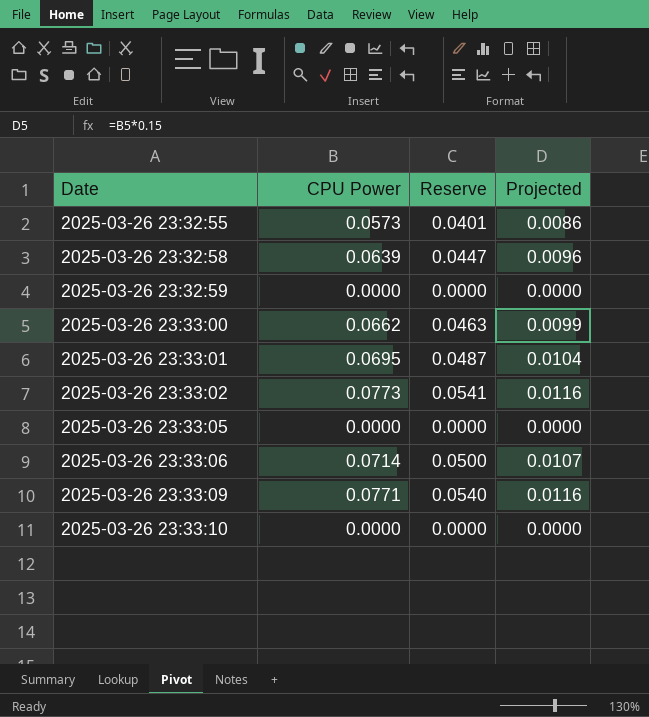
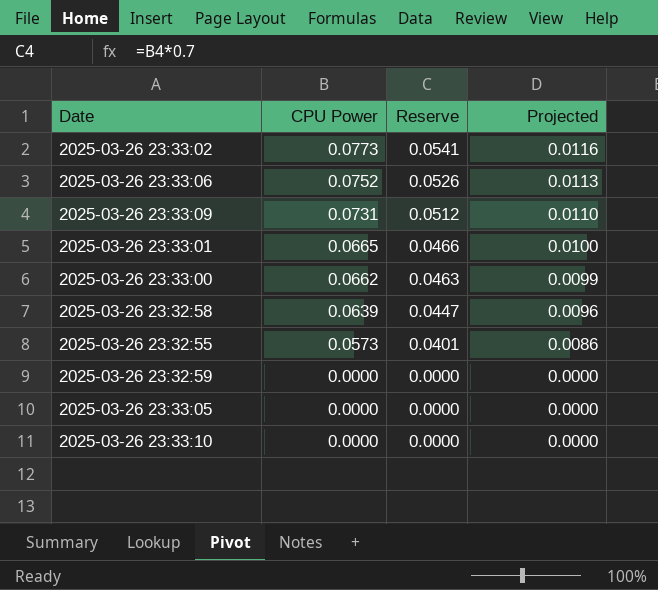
row order: Date ascending -> CPU Power descending
2025-03-26 23:33:06 | CPU Power: 0.0714 -> 0.0752
2025-03-26 23:33:06 | Reserve: 0.0500 -> 0.0526
2025-03-26 23:33:06 | Projected: 0.0107 -> 0.0113
2025-03-26 23:33:09 | CPU Power: 0.0771 -> 0.0731
2025-03-26 23:33:09 | Reserve: 0.0540 -> 0.0512
2025-03-26 23:33:09 | Projected: 0.0116 -> 0.0110
2025-03-26 23:33:01 | CPU Power: 0.0695 -> 0.0665
2025-03-26 23:33:01 | Reserve: 0.0487 -> 0.0466
2025-03-26 23:33:01 | Projected: 0.0104 -> 0.0100

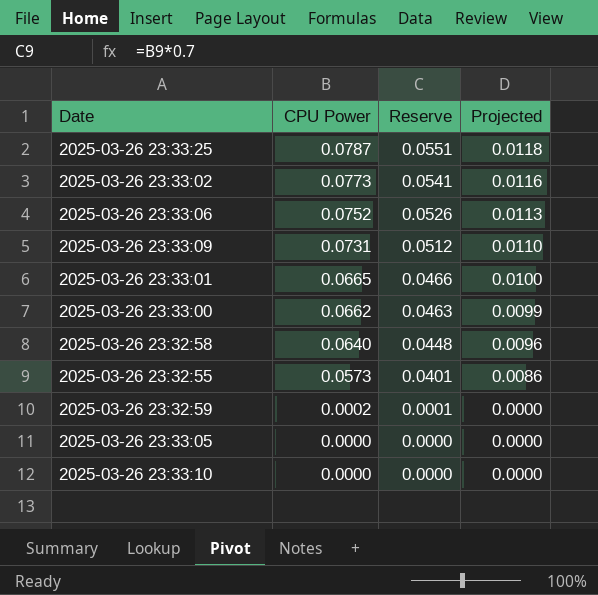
row 2025-03-26 23:33:25: none -> 0.0787 | 0.0551 | 0.0118
2025-03-26 23:32:58 | CPU Power: 0.0639 -> 0.0640
2025-03-26 23:32:58 | Reserve: 0.0447 -> 0.0448
2025-03-26 23:32:59 | CPU Power: 0.0000 -> 0.0002
2025-03-26 23:32:59 | Reserve: 0.0000 -> 0.0001

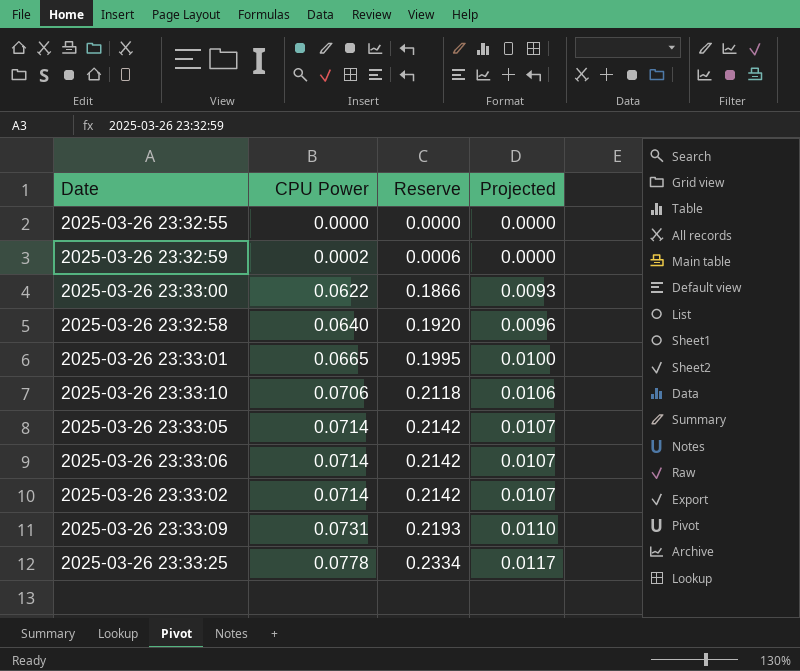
row order: CPU Power descending -> CPU Power ascending
column Reserve | formula: [CPU Power] * 0.7 -> [CPU Power] * 3
2025-03-26 23:32:55 | CPU Power: 0.0573 -> 0.0000
2025-03-26 23:32:55 | Projected: 0.0086 -> 0.0000
2025-03-26 23:33:00 | CPU Power: 0.0662 -> 0.0622
2025-03-26 23:33:00 | Projected: 0.0099 -> 0.0093
2025-03-26 23:33:10 | CPU Power: 0.0000 -> 0.0706
2025-03-26 23:33:10 | Projected: 0.0000 -> 0.0106
2025-03-26 23:33:05 | CPU Power: 0.0000 -> 0.0714
2025-03-26 23:33:05 | Projected: 0.0000 -> 0.0107
2025-03-26 23:33:06 | CPU Power: 0.0752 -> 0.0714
2025-03-26 23:33:06 | Projected: 0.0113 -> 0.0107
2025-03-26 23:33:02 | CPU Power: 0.0773 -> 0.0714
2025-03-26 23:33:02 | Projected: 0.0116 -> 0.0107
2025-03-26 23:33:25 | CPU Power: 0.0787 -> 0.0778
2025-03-26 23:33:25 | Projected: 0.0118 -> 0.0117

